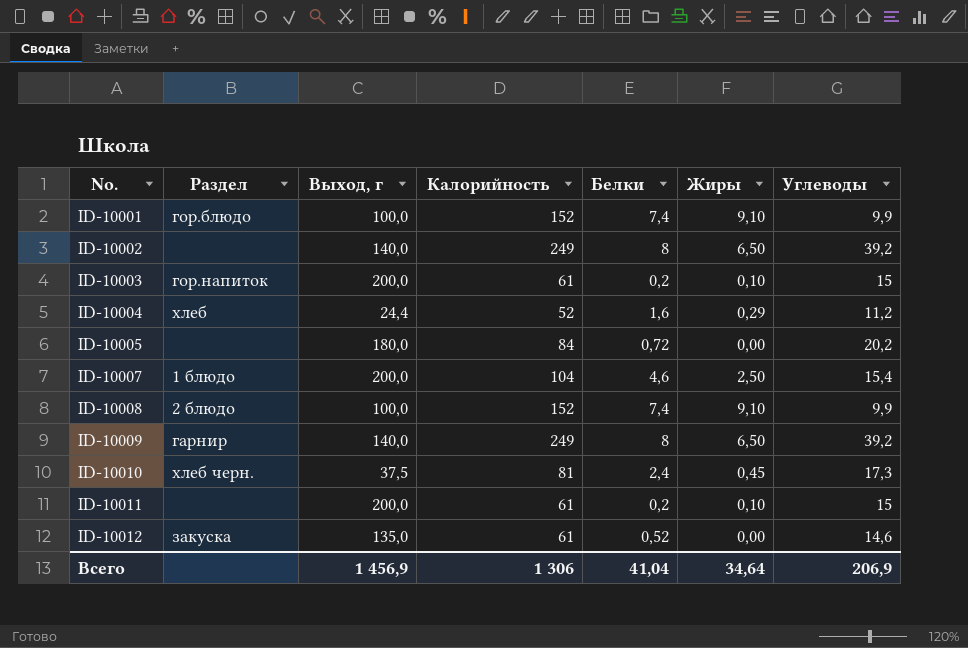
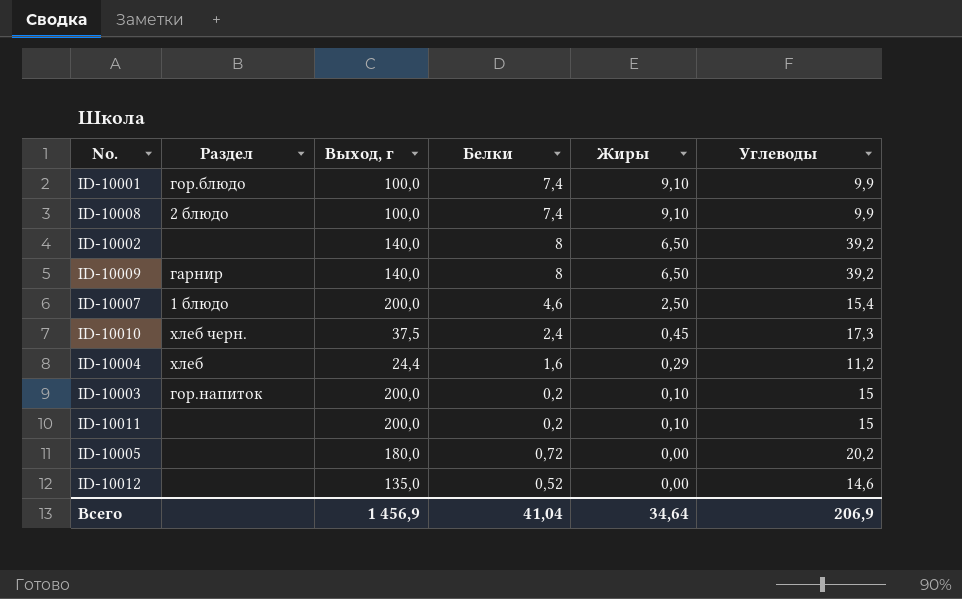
row order: No. ascending -> Жиры descending
column Калорийность | position: 4 -> none
ID-10012 | Раздел: закуска -> none

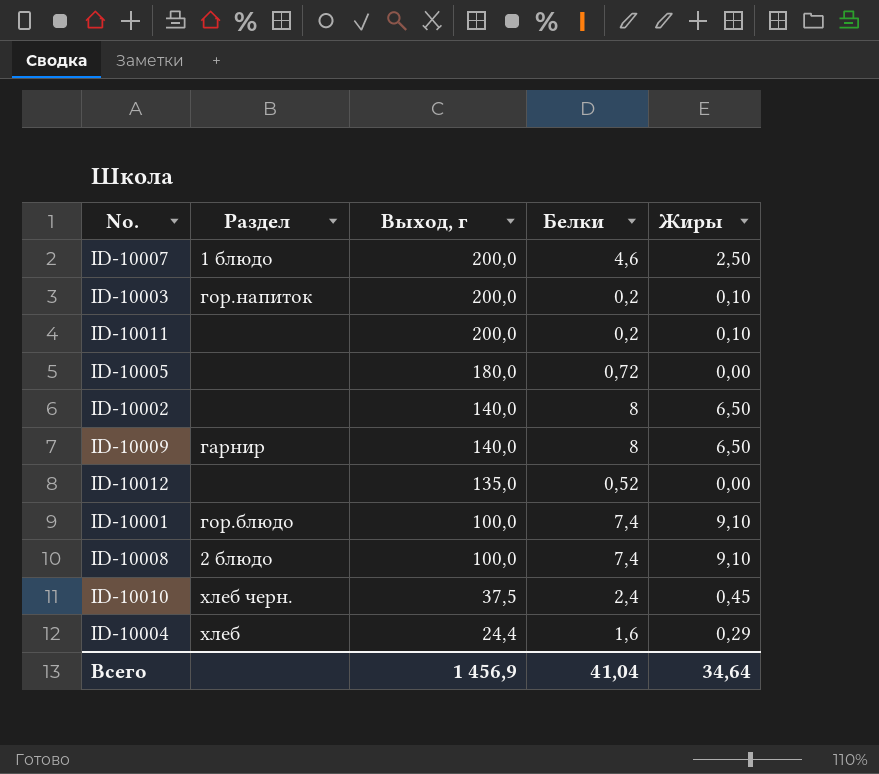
row order: Жиры descending -> Выход, г descending
column Углеводы | position: 6 -> none

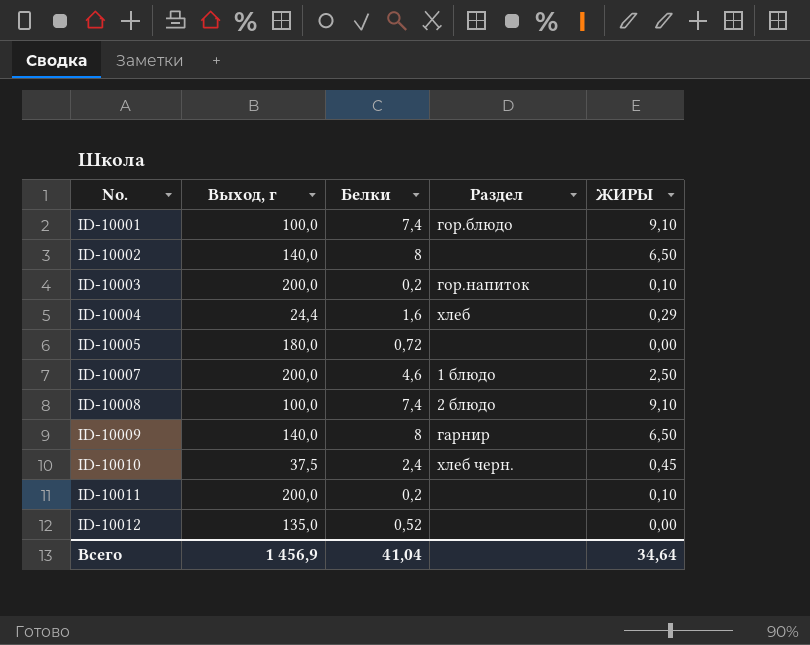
row order: Выход, г descending -> No. ascending
column Раздел | position: 2 -> 4
column name: Жиры -> ЖИРЫ

